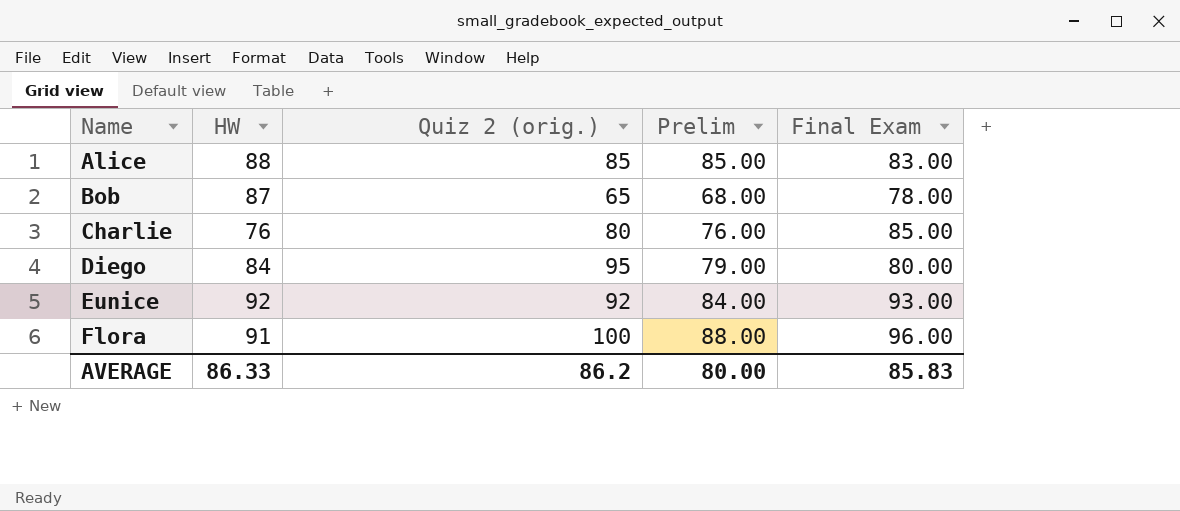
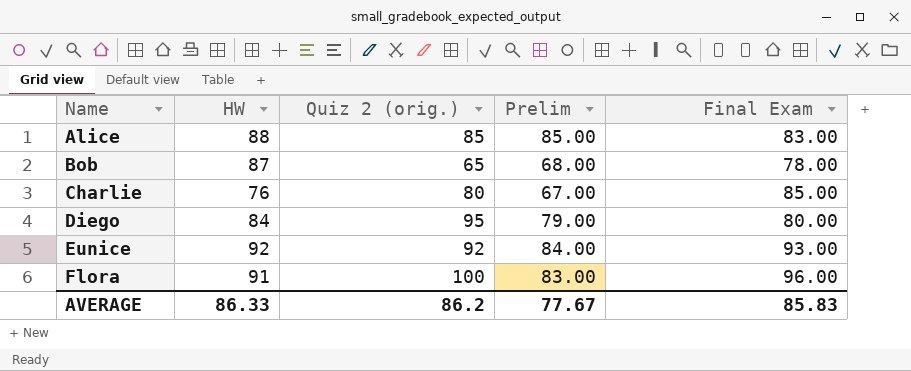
Charlie | Prelim: 76.00 -> 67.00
Flora | Prelim: 88.00 -> 83.00
AVERAGE | Prelim: 80.00 -> 77.67

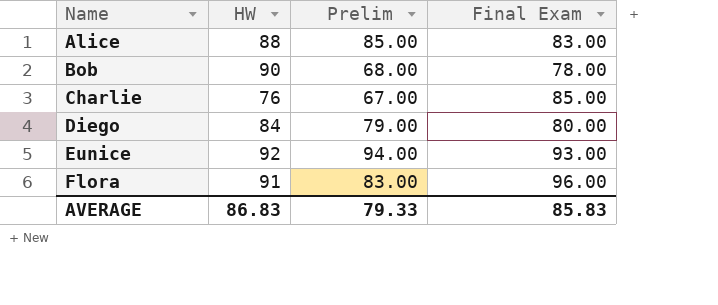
column Quiz 2 (orig.) | position: 3 -> none
Bob | HW: 87 -> 90
Eunice | Prelim: 84.00 -> 94.00
AVERAGE | HW: 86.33 -> 86.83
AVERAGE | Prelim: 77.67 -> 79.33

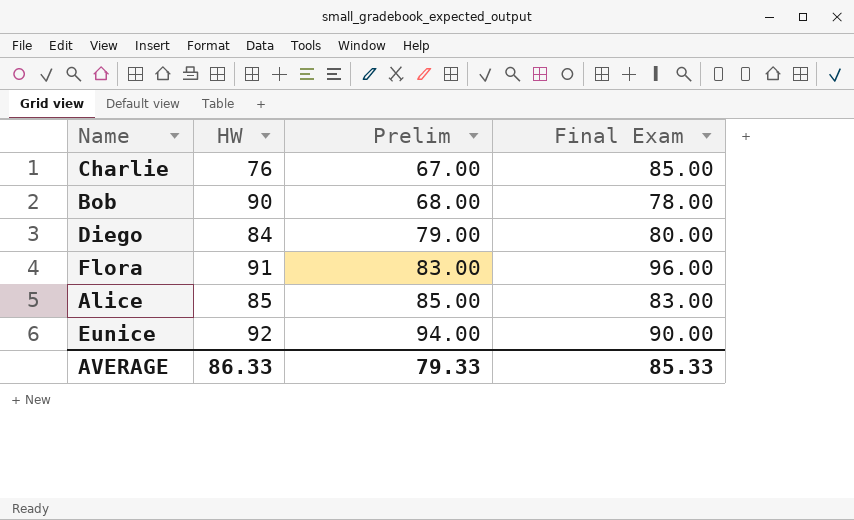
row order: Name ascending -> Prelim ascending
Alice | HW: 88 -> 85
Eunice | Final Exam: 93.00 -> 90.00
AVERAGE | HW: 86.83 -> 86.33
AVERAGE | Final Exam: 85.83 -> 85.33

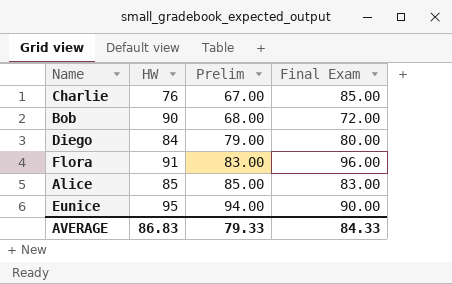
Bob | Final Exam: 78.00 -> 72.00
Eunice | HW: 92 -> 95
AVERAGE | HW: 86.33 -> 86.83
AVERAGE | Final Exam: 85.33 -> 84.33

